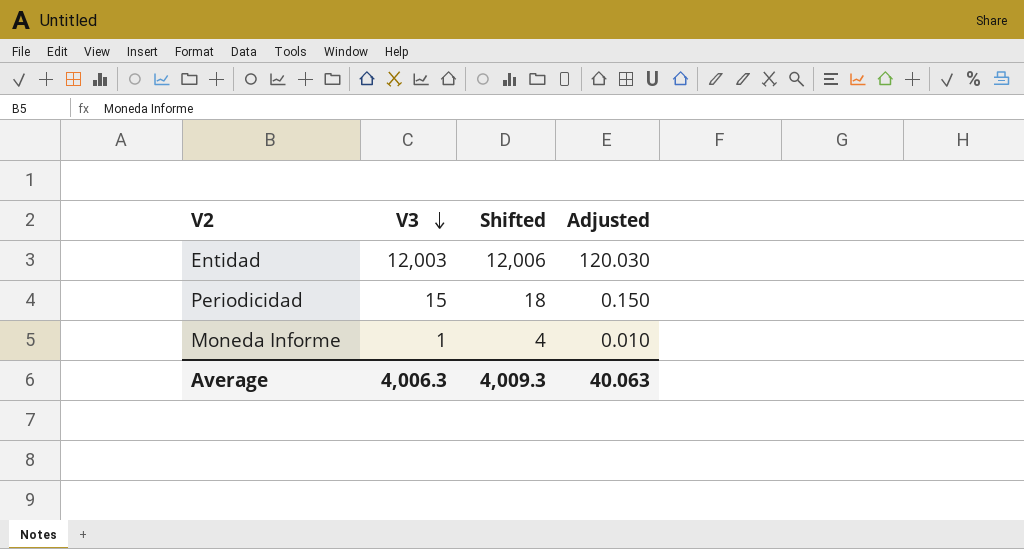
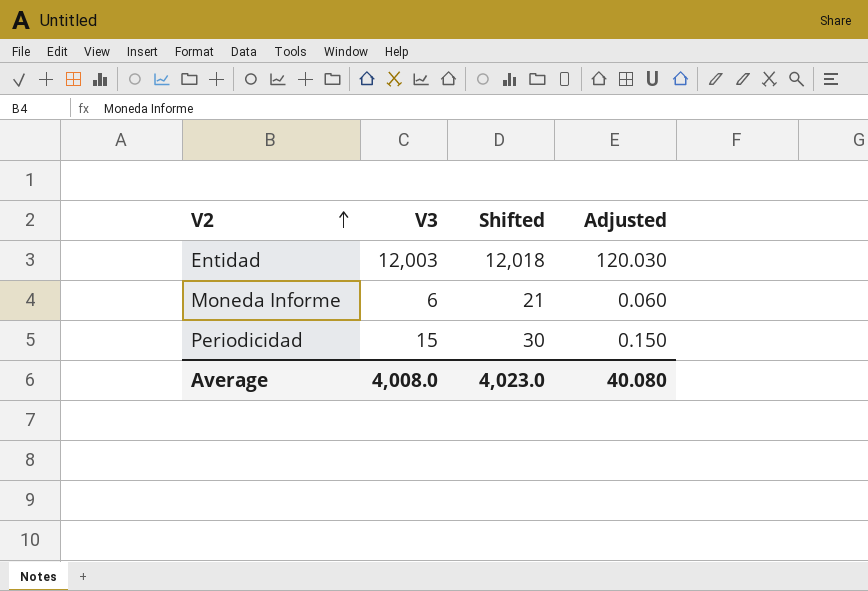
row order: V3 descending -> V2 ascending
column Shifted | formula: [V3] + 3 -> [V3] + 15
Moneda Informe | V3: 1 -> 6
Moneda Informe | Adjusted: 0.010 -> 0.060
Average | V3: 4,006.3 -> 4,008.0
Average | Shifted: 4,009.3 -> 4,023.0
Average | Adjusted: 40.063 -> 40.080

